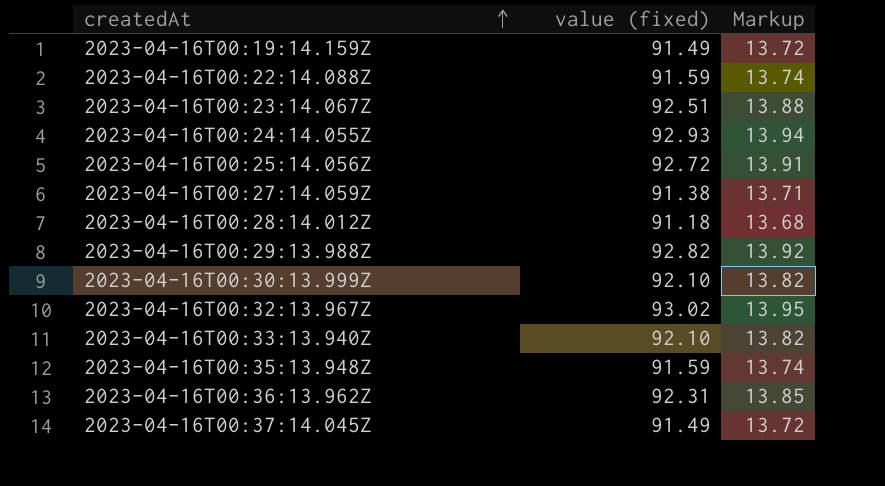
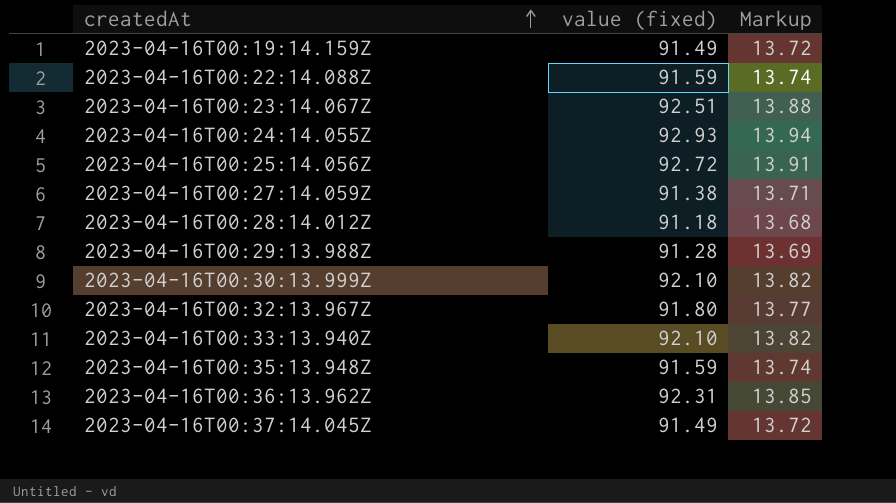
2023-04-16T00:29:13.988Z | value (fixed): 92.82 -> 91.28
2023-04-16T00:29:13.988Z | Markup: 13.92 -> 13.69
2023-04-16T00:32:13.967Z | value (fixed): 93.02 -> 91.80
2023-04-16T00:32:13.967Z | Markup: 13.95 -> 13.77

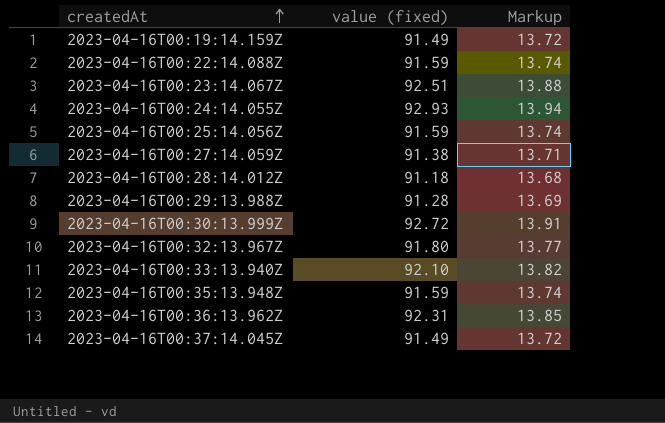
2023-04-16T00:25:14.056Z | value (fixed): 92.72 -> 91.59
2023-04-16T00:25:14.056Z | Markup: 13.91 -> 13.74
2023-04-16T00:30:13.999Z | value (fixed): 92.10 -> 92.72
2023-04-16T00:30:13.999Z | Markup: 13.82 -> 13.91

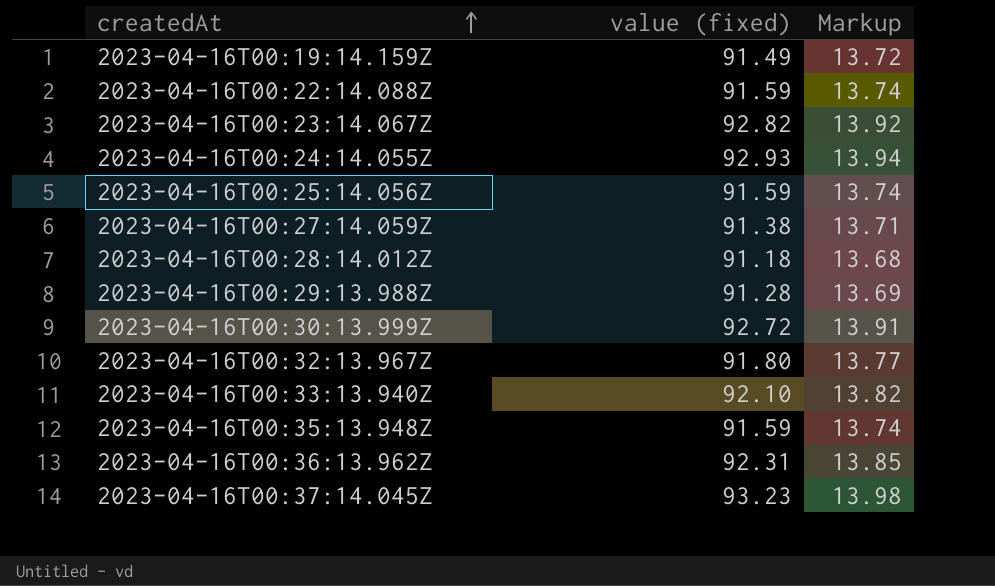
2023-04-16T00:23:14.067Z | value (fixed): 92.51 -> 92.82
2023-04-16T00:23:14.067Z | Markup: 13.88 -> 13.92
2023-04-16T00:37:14.045Z | value (fixed): 91.49 -> 93.23
2023-04-16T00:37:14.045Z | Markup: 13.72 -> 13.98

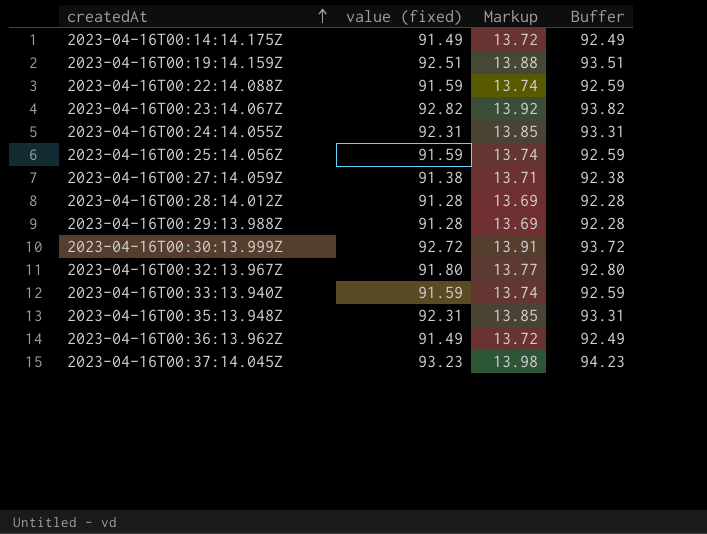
column Buffer | formula: none -> [value (fixed)] + 1
row 2023-04-16T00:14:14.175Z: none -> 91.49 | 13.72 | 92.49
2023-04-16T00:19:14.159Z | value (fixed): 91.49 -> 92.51
2023-04-16T00:19:14.159Z | Markup: 13.72 -> 13.88
2023-04-16T00:24:14.055Z | value (fixed): 92.93 -> 92.31
2023-04-16T00:24:14.055Z | Markup: 13.94 -> 13.85
2023-04-16T00:28:14.012Z | value (fixed): 91.18 -> 91.28
2023-04-16T00:28:14.012Z | Markup: 13.68 -> 13.69
2023-04-16T00:33:13.940Z | value (fixed): 92.10 -> 91.59
2023-04-16T00:33:13.940Z | Markup: 13.82 -> 13.74
2023-04-16T00:35:13.948Z | value (fixed): 91.59 -> 92.31
2023-04-16T00:35:13.948Z | Markup: 13.74 -> 13.85
2023-04-16T00:36:13.962Z | value (fixed): 92.31 -> 91.49
2023-04-16T00:36:13.962Z | Markup: 13.85 -> 13.72

